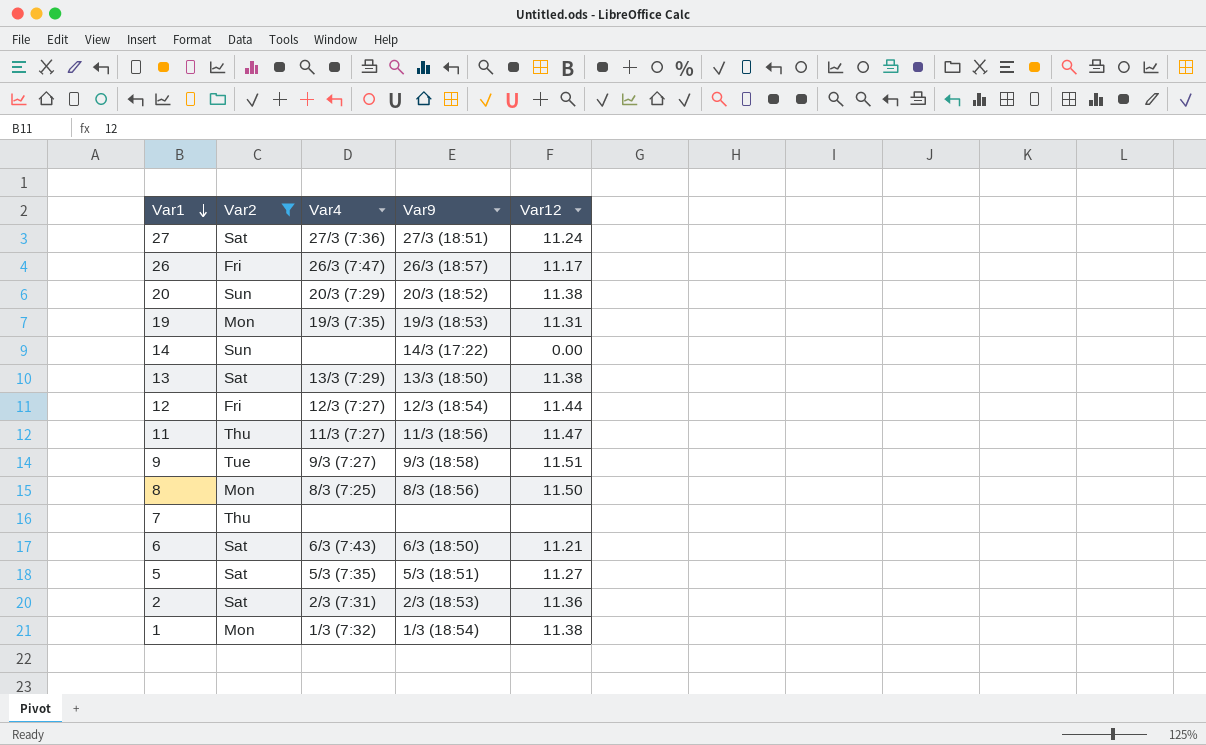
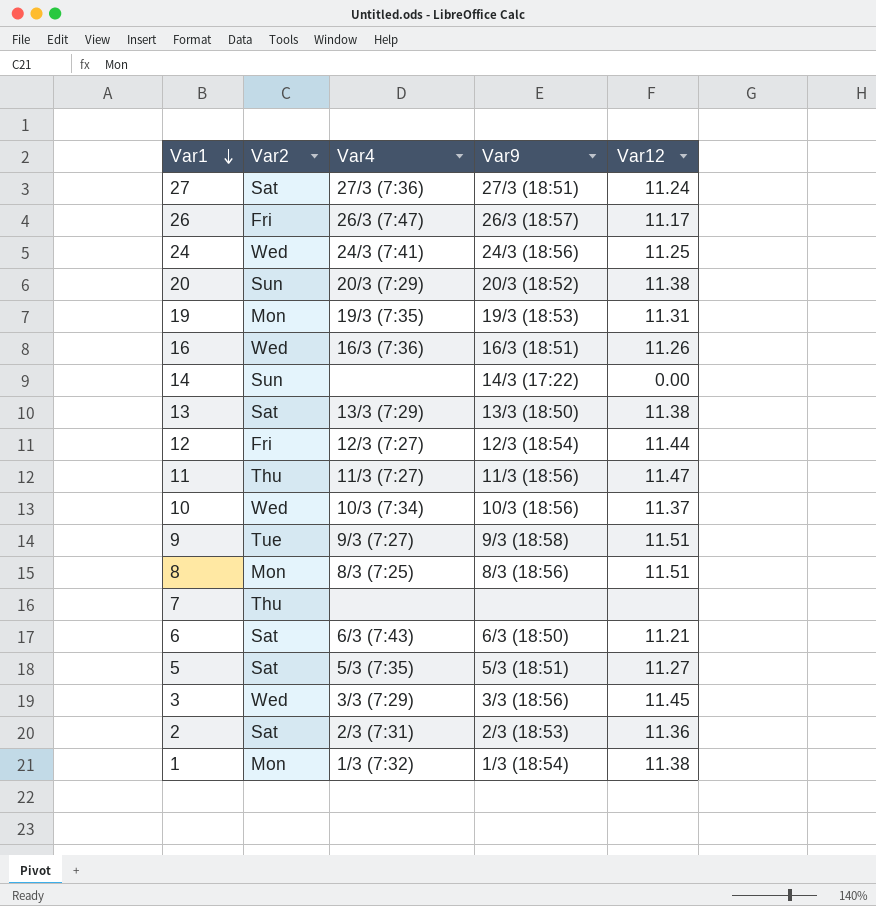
filter: Var2 != Wed -> none
8 | Var12: 11.50 -> 11.51

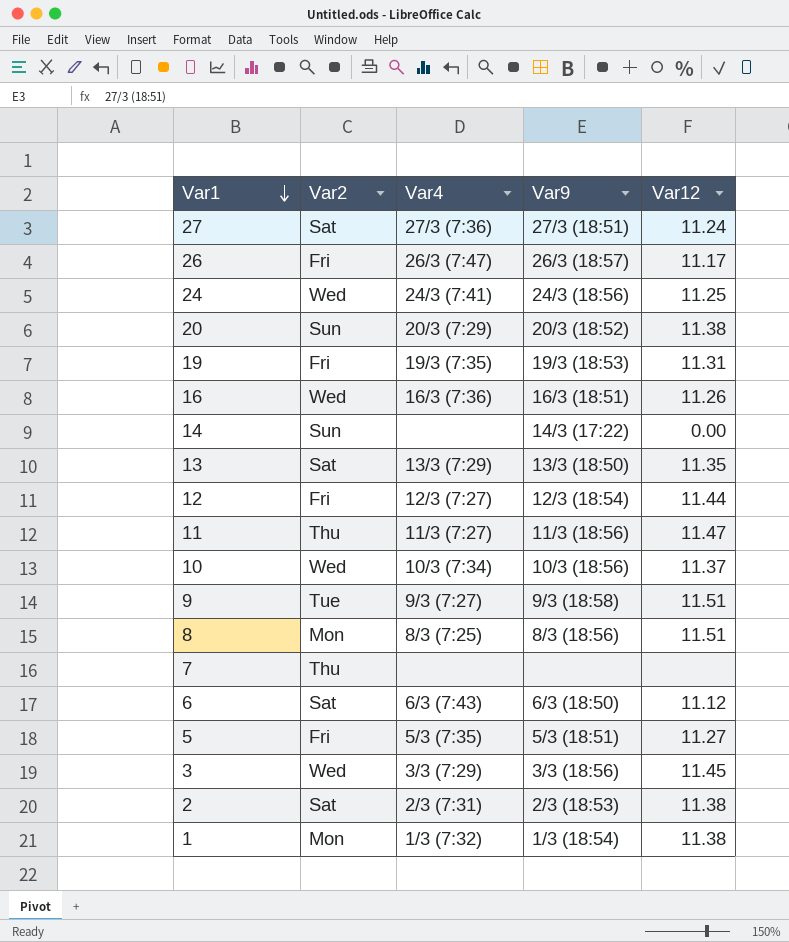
19 | Var2: Mon -> Fri
13 | Var12: 11.38 -> 11.35
6 | Var12: 11.21 -> 11.12
5 | Var2: Sat -> Fri
2 | Var12: 11.36 -> 11.38

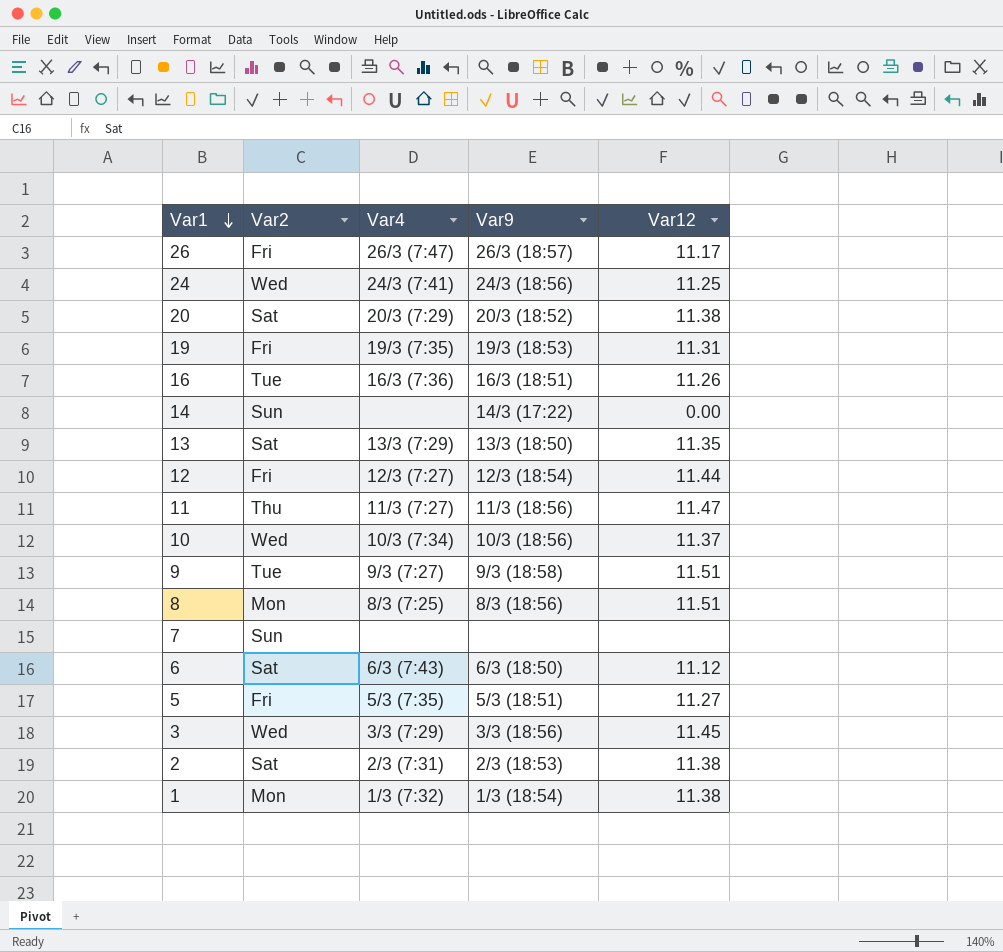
row 27: Sat | 27/3 (7:36) | 27/3 (18:51) | 11.24 -> none
20 | Var2: Sun -> Sat
16 | Var2: Wed -> Tue
7 | Var2: Thu -> Sun

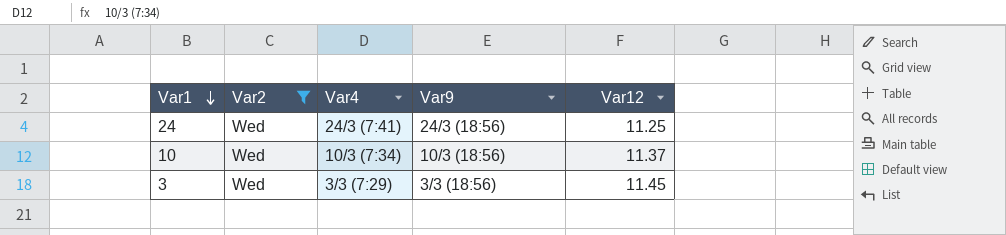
filter: none -> Var2 = Wed

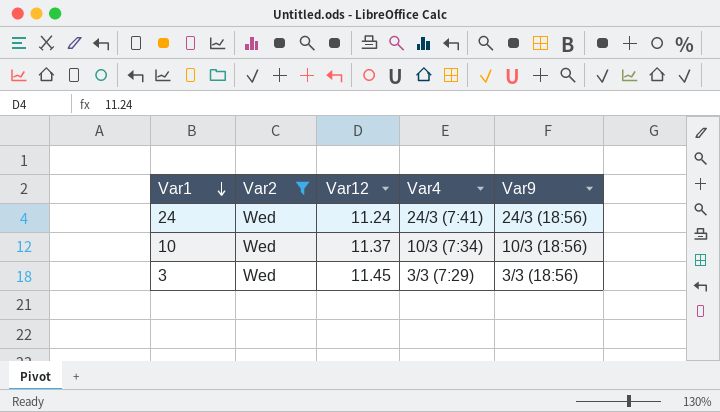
column Var12 | position: 5 -> 3
24 | Var12: 11.25 -> 11.24

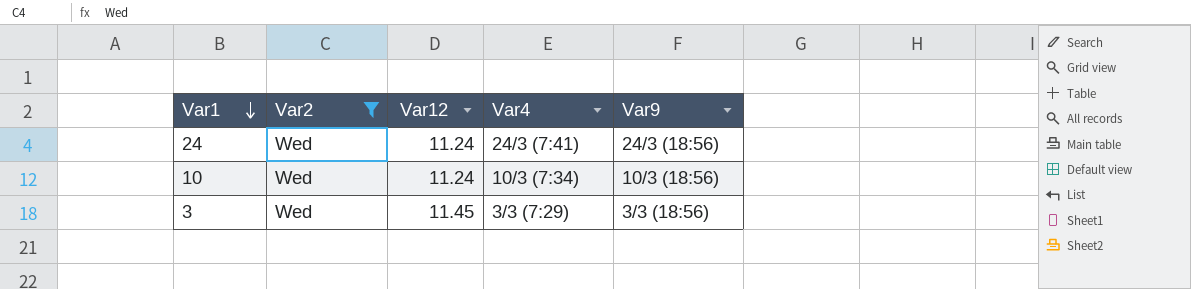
10 | Var12: 11.37 -> 11.24

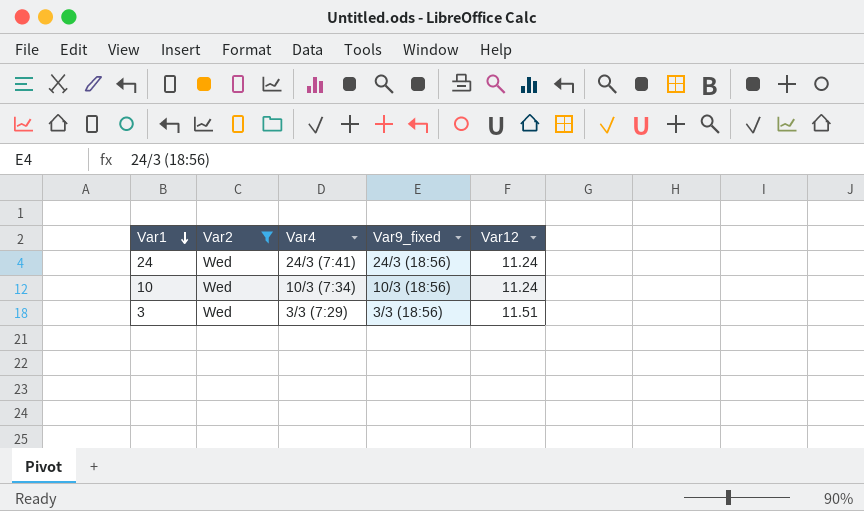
column name: Var9 -> Var9_fixed
column Var12 | position: 3 -> 5
3 | Var12: 11.45 -> 11.51

